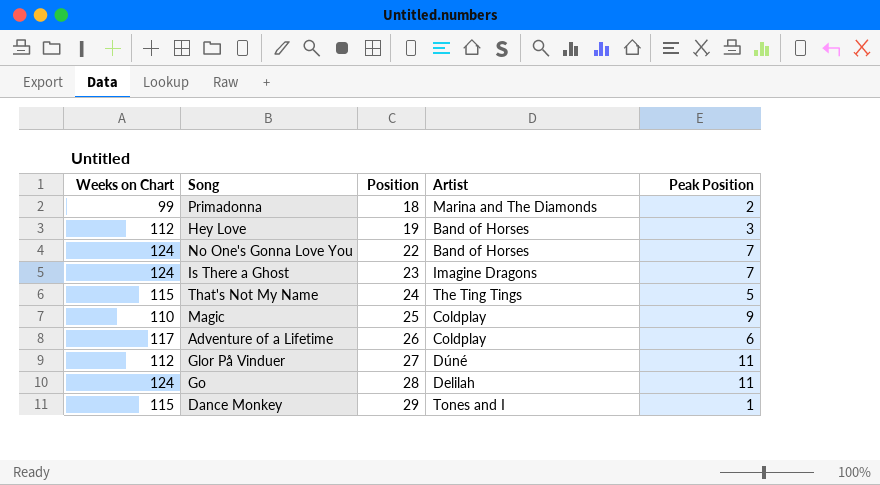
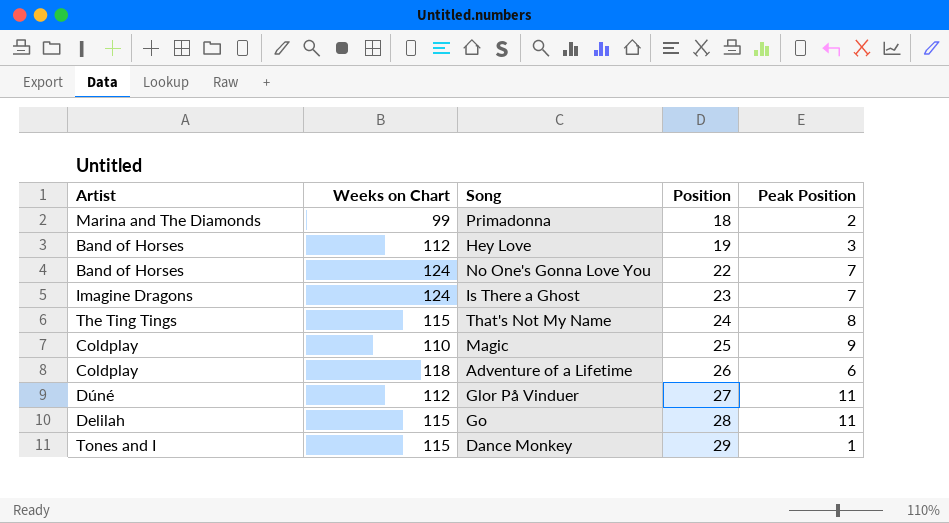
column Artist | position: 4 -> 1
That's Not My Name | Peak Position: 5 -> 8
Adventure of a Lifetime | Weeks on Chart: 117 -> 118
Go | Weeks on Chart: 124 -> 115

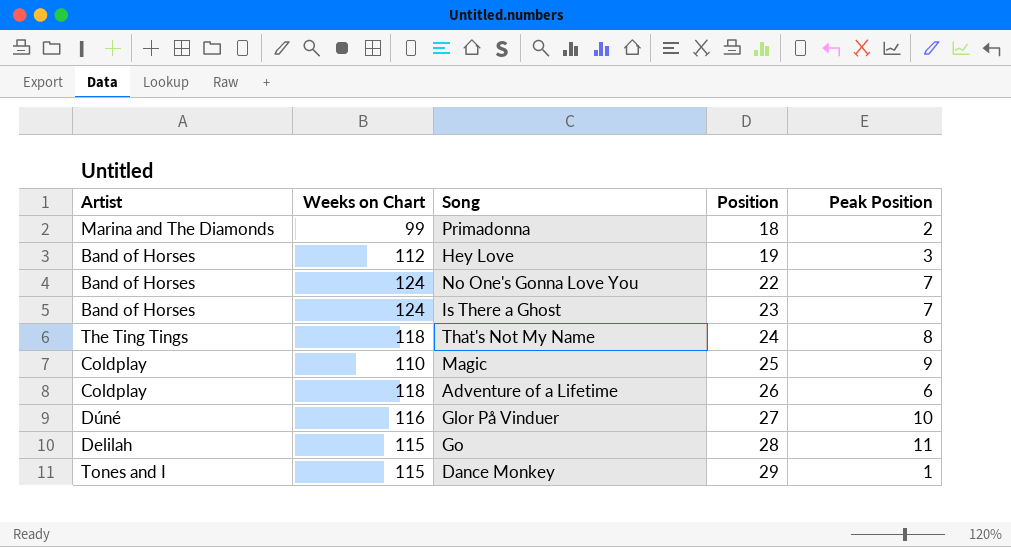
Is There a Ghost | Artist: Imagine Dragons -> Band of Horses
That's Not My Name | Weeks on Chart: 115 -> 118
Glor På Vinduer | Weeks on Chart: 112 -> 116
Glor På Vinduer | Peak Position: 11 -> 10

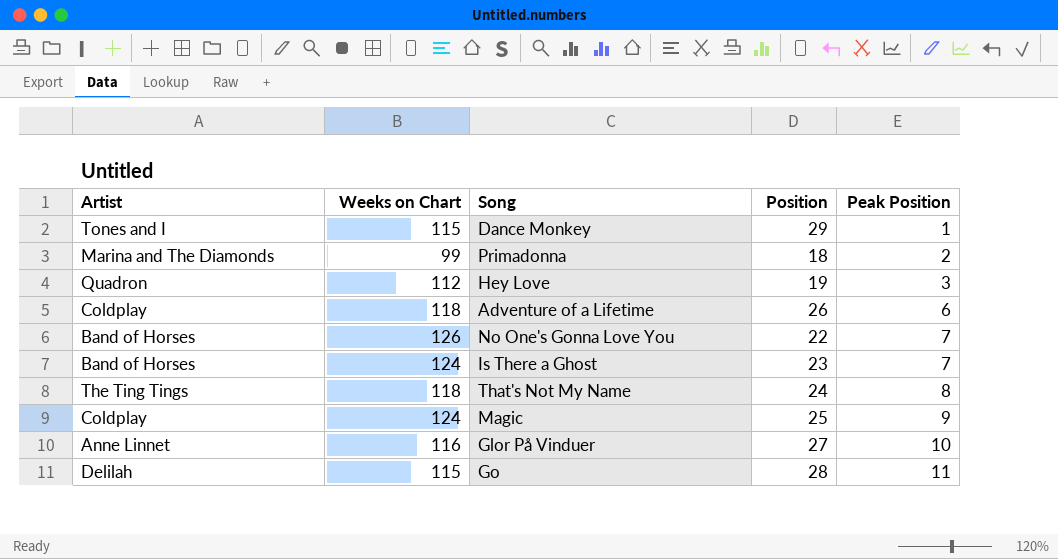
row order: Position ascending -> Peak Position ascending
Hey Love | Artist: Band of Horses -> Quadron
No One's Gonna Love You | Weeks on Chart: 124 -> 126
Magic | Weeks on Chart: 110 -> 124
Glor På Vinduer | Artist: Dúné -> Anne Linnet

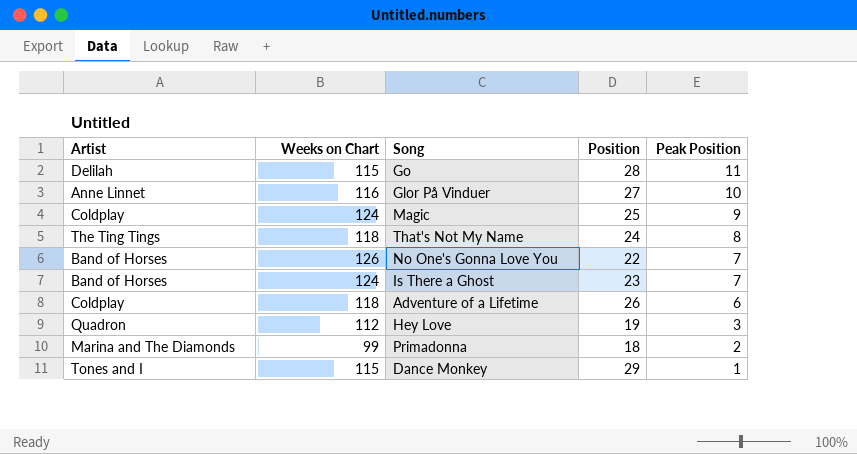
row order: Peak Position ascending -> Peak Position descending

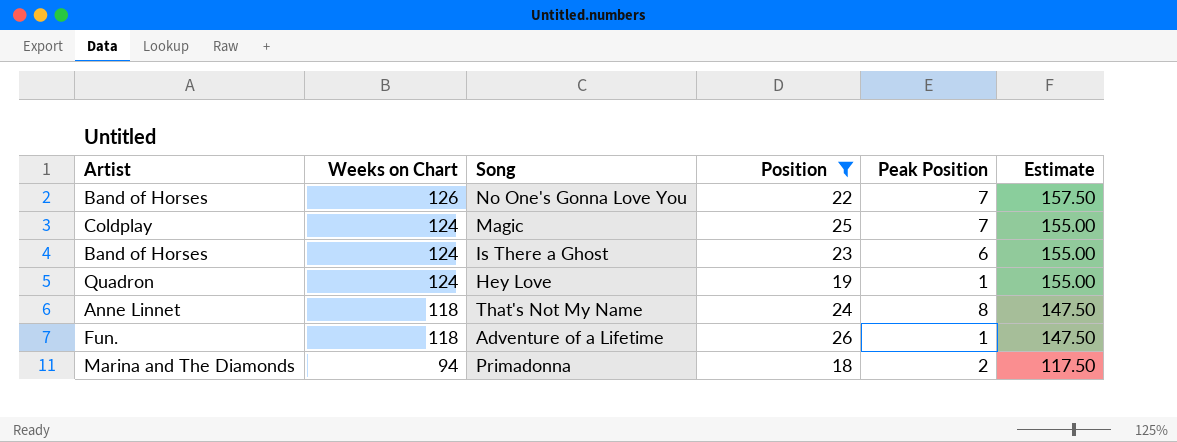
filter: none -> Position <= 26
row order: Peak Position descending -> Weeks on Chart descending
column Estimate | formula: none -> [Weeks on Chart] * 1.25
Magic | Peak Position: 9 -> 7
Is There a Ghost | Peak Position: 7 -> 6
Hey Love | Weeks on Chart: 112 -> 124
Hey Love | Peak Position: 3 -> 1
That's Not My Name | Artist: The Ting Tings -> Anne Linnet
Adventure of a Lifetime | Artist: Coldplay -> Fun.
Adventure of a Lifetime | Peak Position: 6 -> 1
Primadonna | Weeks on Chart: 99 -> 94

